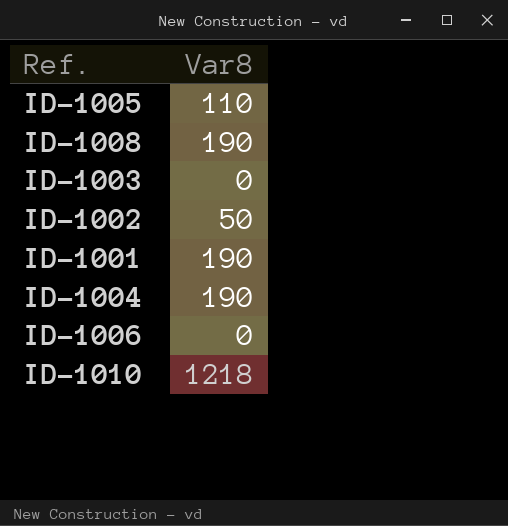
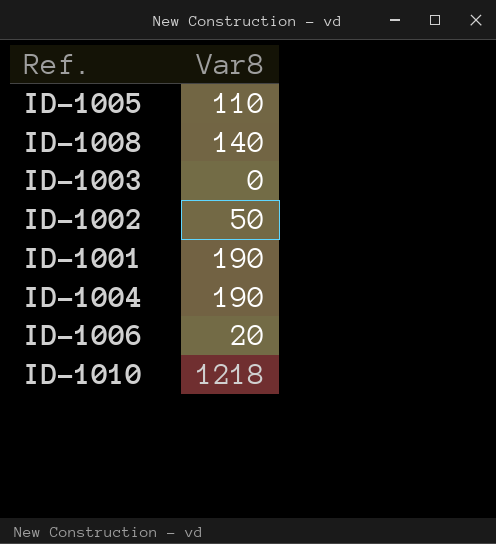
ID-1008 | Var8: 190 -> 140
ID-1006 | Var8: 0 -> 20

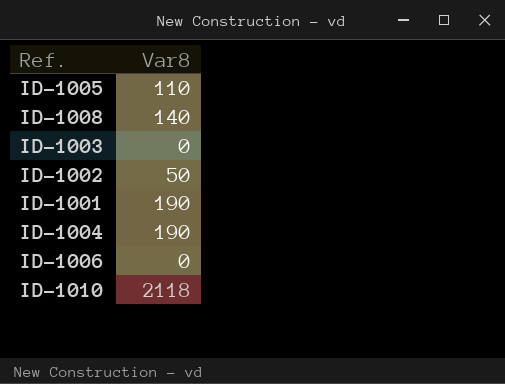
ID-1006 | Var8: 20 -> 0
ID-1010 | Var8: 1218 -> 2118

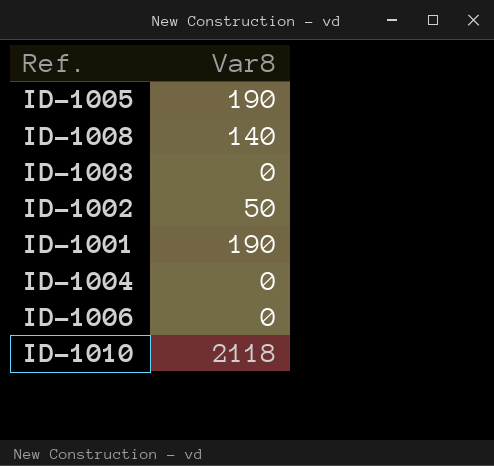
ID-1005 | Var8: 110 -> 190
ID-1004 | Var8: 190 -> 0

